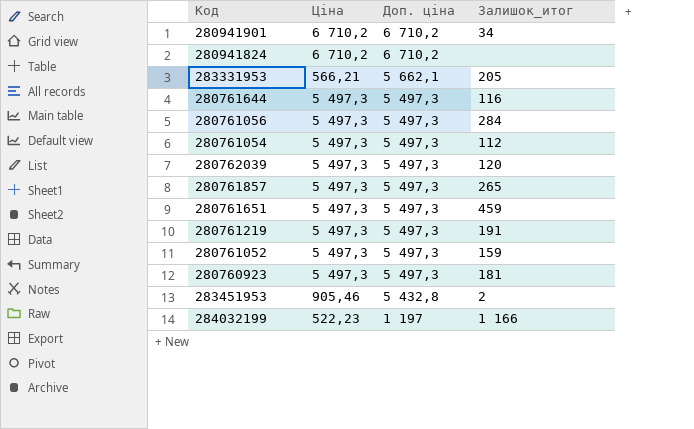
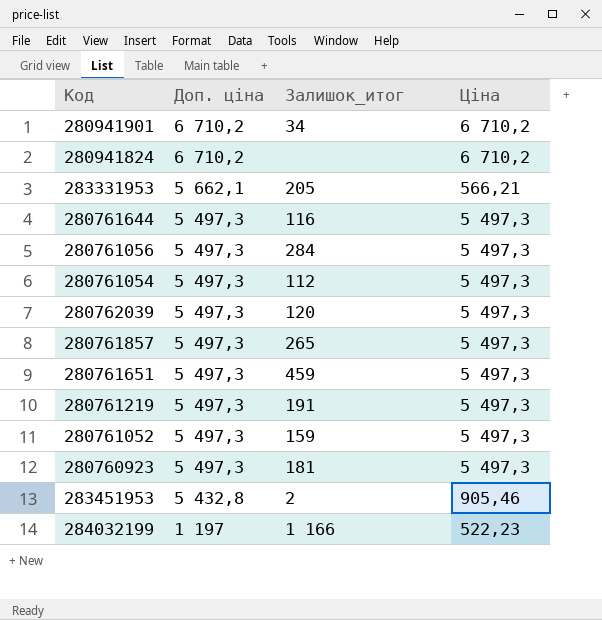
column Ціна | position: 2 -> 4

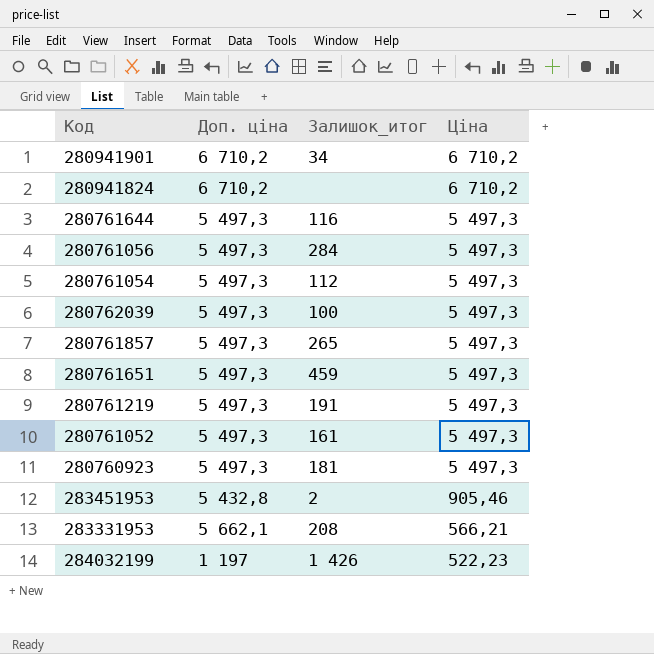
row order: Доп. ціна descending -> Ціна descending
280762039 | Залишок_итог: 120 -> 100
280761052 | Залишок_итог: 159 -> 161
283331953 | Залишок_итог: 205 -> 208
284032199 | Залишок_итог: 1 166 -> 1 426

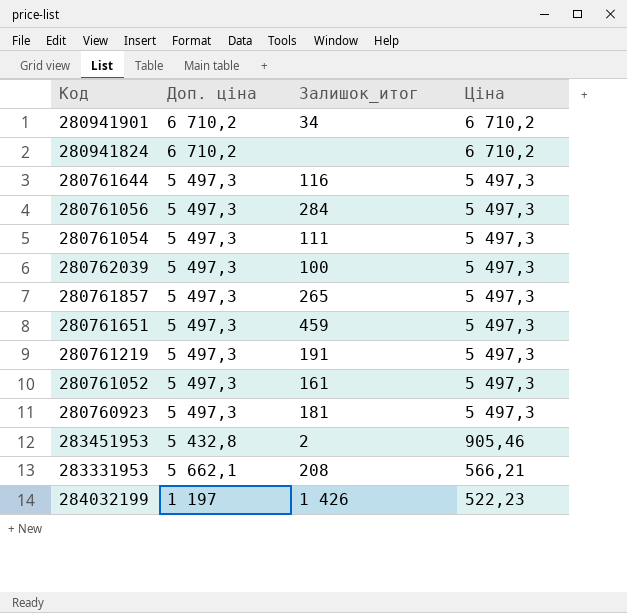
280761054 | Залишок_итог: 112 -> 111

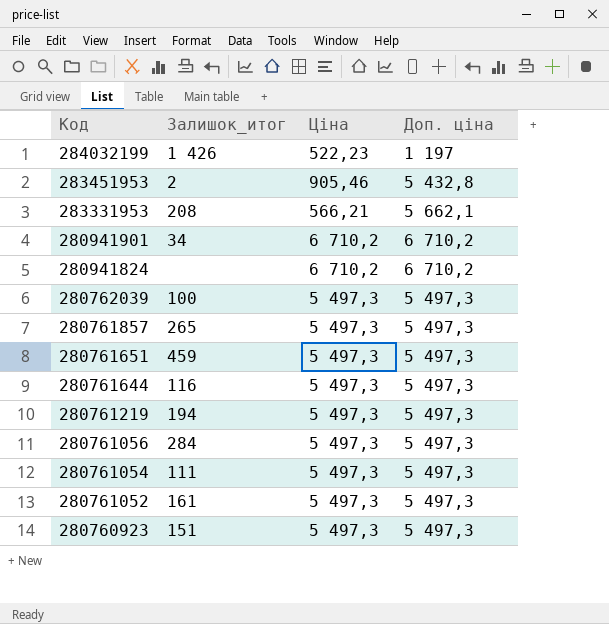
row order: Ціна descending -> Код descending
column Доп. ціна | position: 2 -> 4
280761219 | Залишок_итог: 191 -> 194
280760923 | Залишок_итог: 181 -> 151

